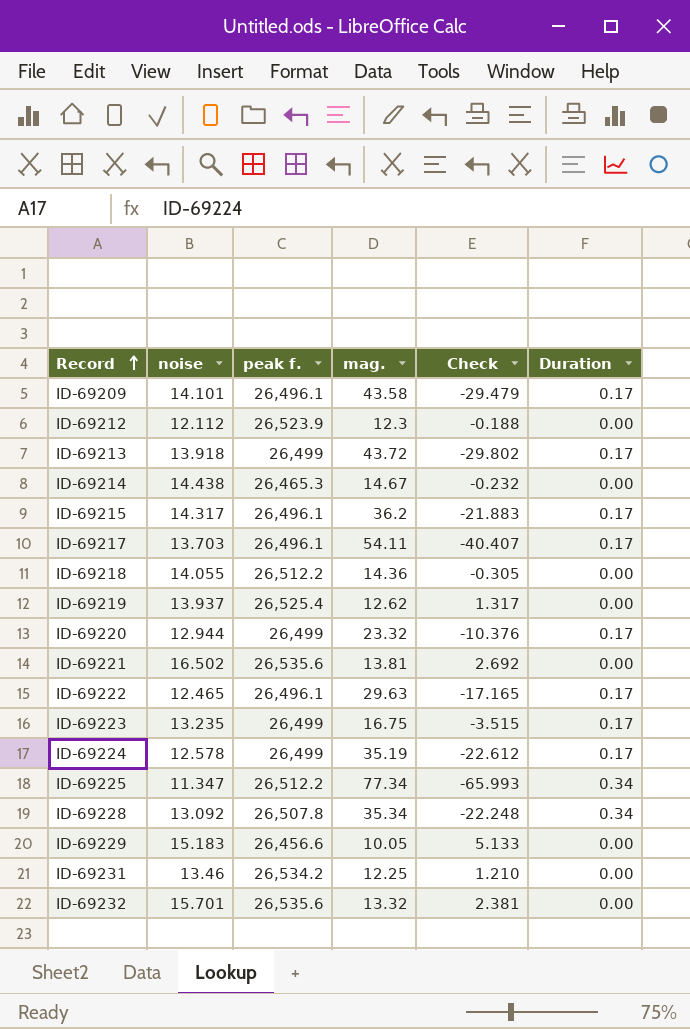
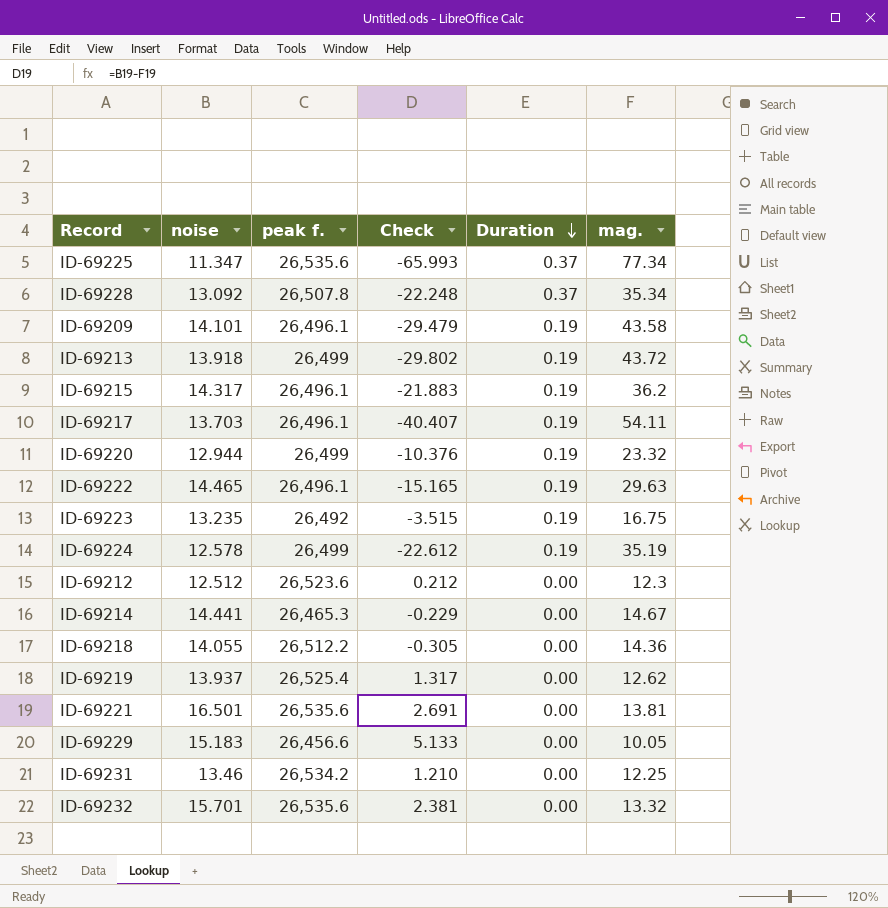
row order: Record ascending -> Duration descending
column mag. | position: 4 -> 6
ID-69225 | peak f.: 26,512.2 -> 26,535.6
ID-69225 | Duration: 0.34 -> 0.37
ID-69228 | Duration: 0.34 -> 0.37
ID-69209 | Duration: 0.17 -> 0.19
ID-69213 | Duration: 0.17 -> 0.19
ID-69215 | Duration: 0.17 -> 0.19
ID-69217 | Duration: 0.17 -> 0.19
ID-69220 | Duration: 0.17 -> 0.19
ID-69222 | noise: 12.465 -> 14.465
ID-69222 | Check: -17.165 -> -15.165
ID-69222 | Duration: 0.17 -> 0.19
ID-69223 | peak f.: 26,499 -> 26,492
ID-69223 | Duration: 0.17 -> 0.19
ID-69224 | Duration: 0.17 -> 0.19
ID-69212 | noise: 12.112 -> 12.512
ID-69212 | peak f.: 26,523.9 -> 26,523.6
ID-69212 | Check: -0.188 -> 0.212
ID-69214 | noise: 14.438 -> 14.441
ID-69214 | Check: -0.232 -> -0.229
ID-69221 | noise: 16.502 -> 16.501
ID-69221 | Check: 2.692 -> 2.691

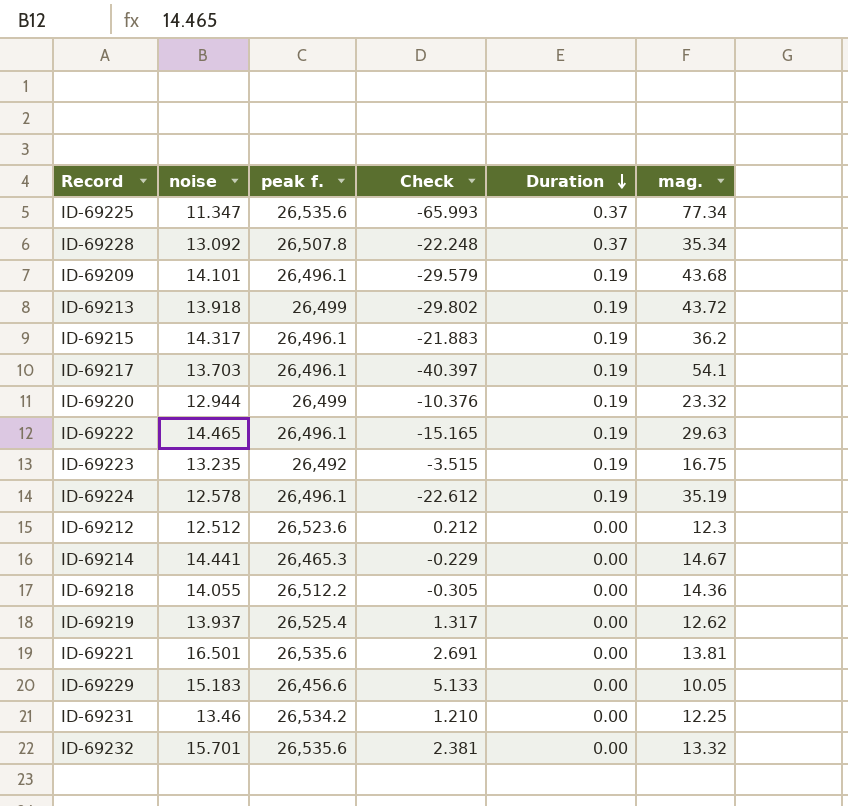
ID-69209 | Check: -29.479 -> -29.579
ID-69209 | mag.: 43.58 -> 43.68
ID-69217 | Check: -40.407 -> -40.397
ID-69217 | mag.: 54.11 -> 54.1
ID-69224 | peak f.: 26,499 -> 26,496.1

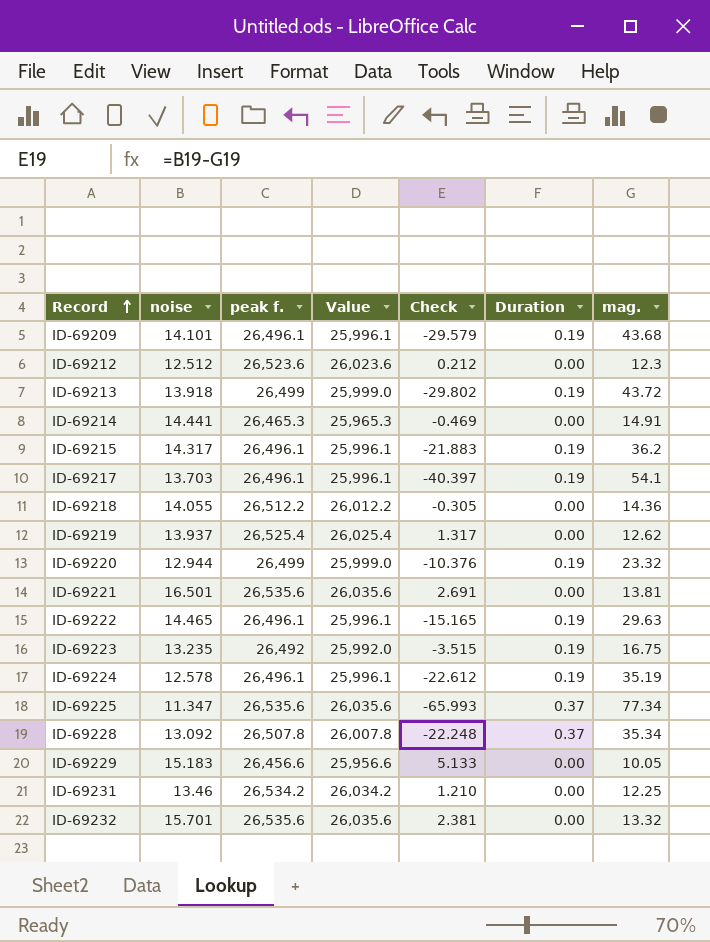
row order: Duration descending -> Record ascending
column Value | formula: none -> [peak f.] - 500
ID-69214 | Check: -0.229 -> -0.469
ID-69214 | mag.: 14.67 -> 14.91

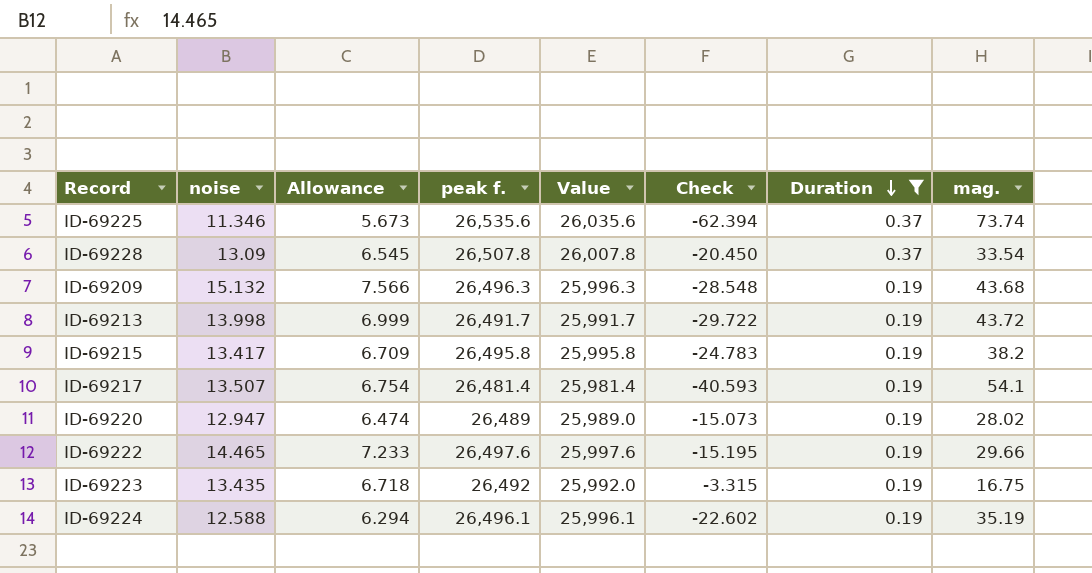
filter: none -> Duration != 0.00
row order: Record ascending -> Duration descending
column Allowance | formula: none -> [noise] * 0.5
ID-69225 | noise: 11.347 -> 11.346
ID-69225 | Check: -65.993 -> -62.394
ID-69225 | mag.: 77.34 -> 73.74
ID-69228 | noise: 13.092 -> 13.09
ID-69228 | Check: -22.248 -> -20.450
ID-69228 | mag.: 35.34 -> 33.54
ID-69209 | noise: 14.101 -> 15.132
ID-69209 | peak f.: 26,496.1 -> 26,496.3
ID-69209 | Value: 25,996.1 -> 25,996.3
ID-69209 | Check: -29.579 -> -28.548
ID-69213 | noise: 13.918 -> 13.998
ID-69213 | peak f.: 26,499 -> 26,491.7
ID-69213 | Value: 25,999.0 -> 25,991.7
ID-69213 | Check: -29.802 -> -29.722
ID-69215 | noise: 14.317 -> 13.417
ID-69215 | peak f.: 26,496.1 -> 26,495.8
ID-69215 | Value: 25,996.1 -> 25,995.8
ID-69215 | Check: -21.883 -> -24.783
ID-69215 | mag.: 36.2 -> 38.2
ID-69217 | noise: 13.703 -> 13.507
ID-69217 | peak f.: 26,496.1 -> 26,481.4
ID-69217 | Value: 25,996.1 -> 25,981.4
ID-69217 | Check: -40.397 -> -40.593
ID-69220 | noise: 12.944 -> 12.947
ID-69220 | peak f.: 26,499 -> 26,489
ID-69220 | Value: 25,999.0 -> 25,989.0
ID-69220 | Check: -10.376 -> -15.073
ID-69220 | mag.: 23.32 -> 28.02
ID-69222 | peak f.: 26,496.1 -> 26,497.6
ID-69222 | Value: 25,996.1 -> 25,997.6
ID-69222 | Check: -15.165 -> -15.195
ID-69222 | mag.: 29.63 -> 29.66
ID-69223 | noise: 13.235 -> 13.435
ID-69223 | Check: -3.515 -> -3.315
ID-69224 | noise: 12.578 -> 12.588
ID-69224 | Check: -22.612 -> -22.602

